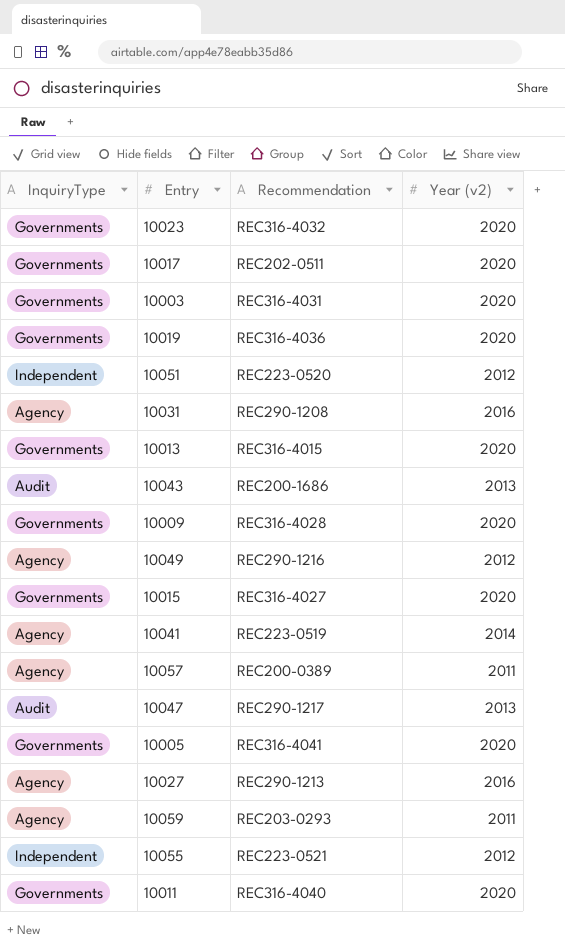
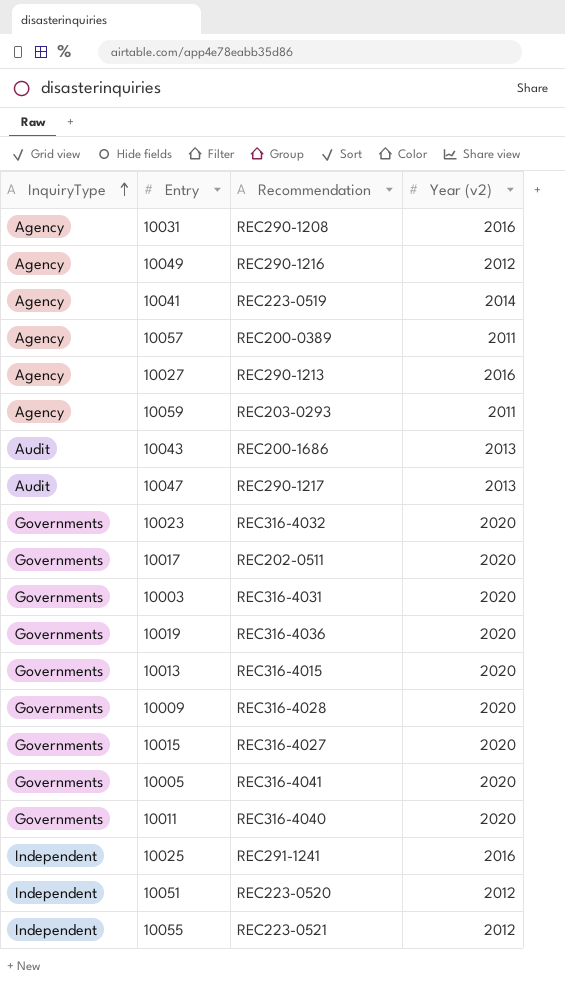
row order: none -> InquiryType ascending
row 10025: none -> Independent | REC291-1241 | 2016

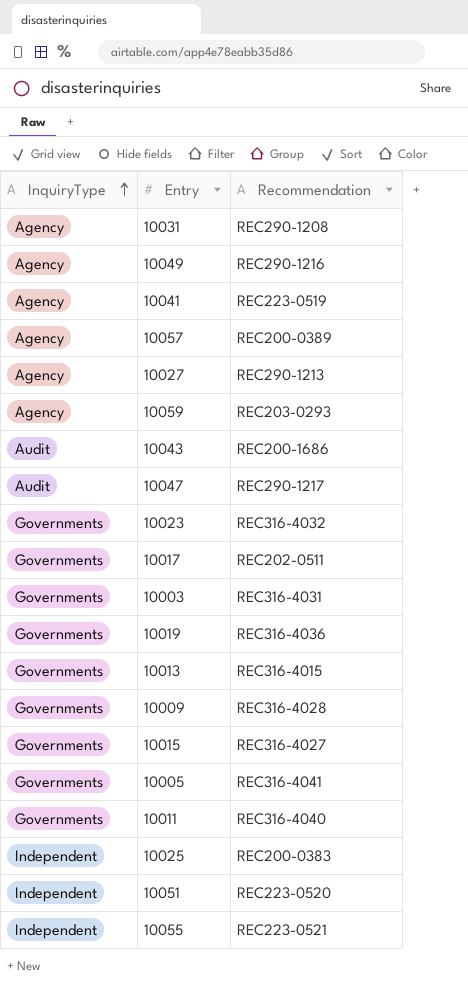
column Year (v2) | position: 4 -> none
10025 | Recommendation: REC291-1241 -> REC200-0383

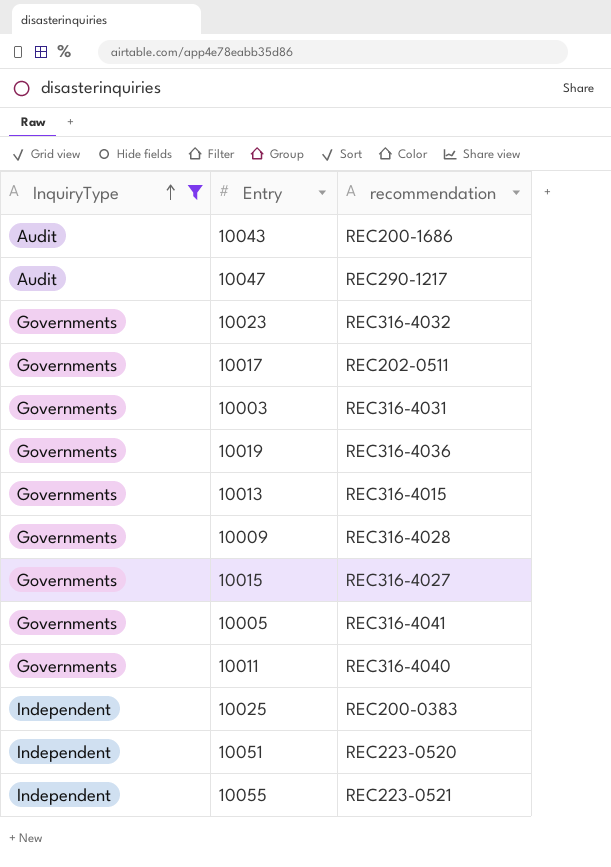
filter: none -> InquiryType != Agency
column name: Recommendation -> recommendation

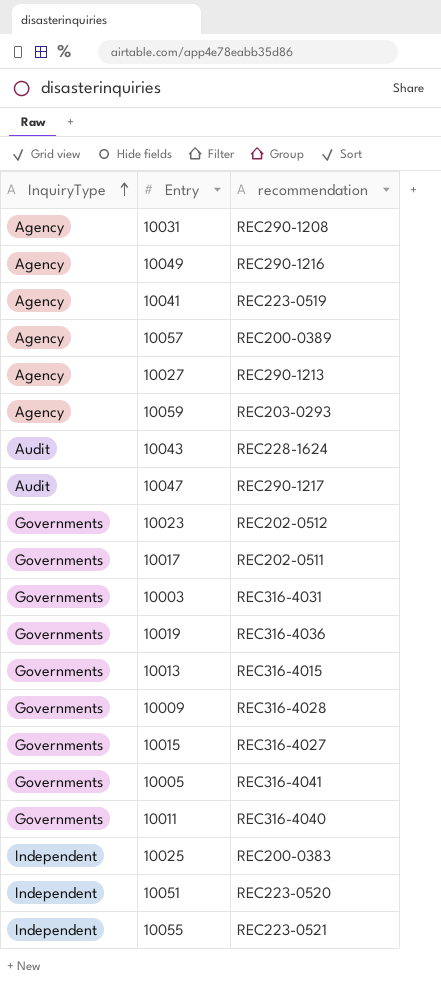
filter: InquiryType != Agency -> none
10043 | recommendation: REC200-1686 -> REC228-1624
10023 | recommendation: REC316-4032 -> REC202-0512

